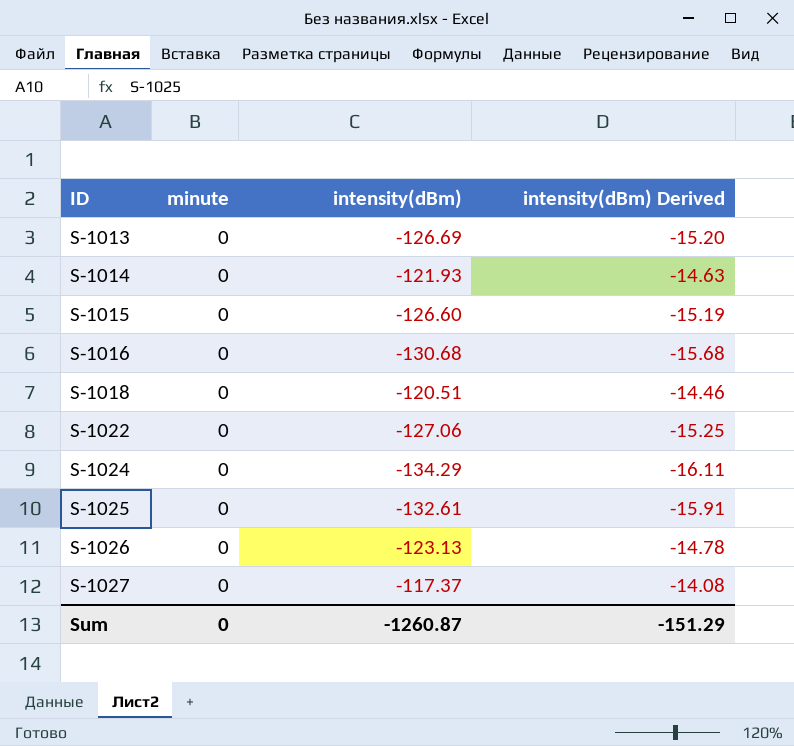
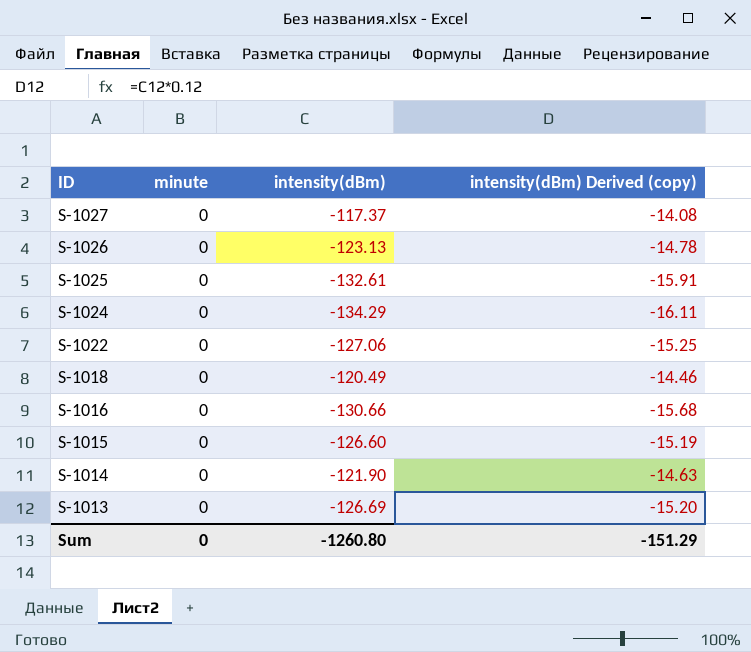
row order: ID ascending -> ID descending
column name: intensity(dBm) Derived -> intensity(dBm) Derived (copy)
S-1018 | intensity(dBm): -120.51 -> -120.49
S-1016 | intensity(dBm): -130.68 -> -130.66
S-1014 | intensity(dBm): -121.93 -> -121.90
Sum | intensity(dBm): -1260.87 -> -1260.80

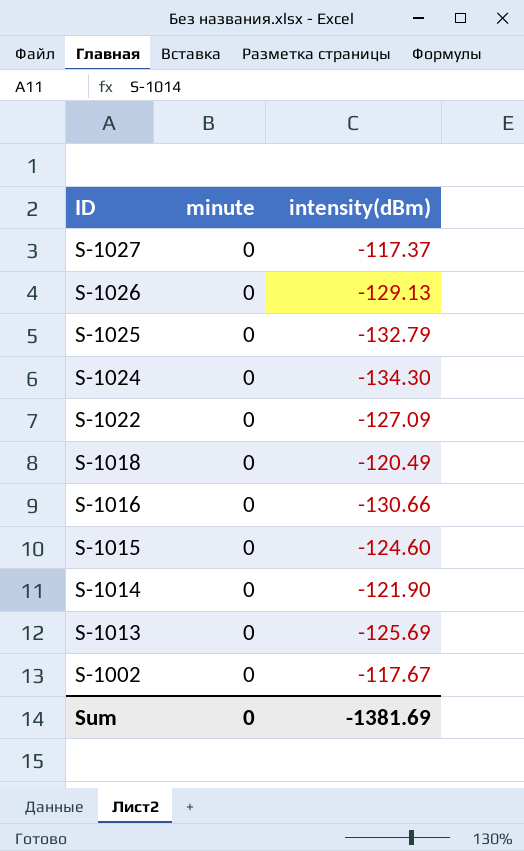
column intensity(dBm) Derived (copy) | formula: [intensity(dBm)] * 0.12 -> none
S-1026 | intensity(dBm): -123.13 -> -129.13
S-1025 | intensity(dBm): -132.61 -> -132.79
S-1024 | intensity(dBm): -134.29 -> -134.30
S-1022 | intensity(dBm): -127.06 -> -127.09
S-1015 | intensity(dBm): -126.60 -> -124.60
S-1013 | intensity(dBm): -126.69 -> -125.69
row S-1002: none -> 0 | -117.67
Sum | intensity(dBm): -1260.80 -> -1381.69

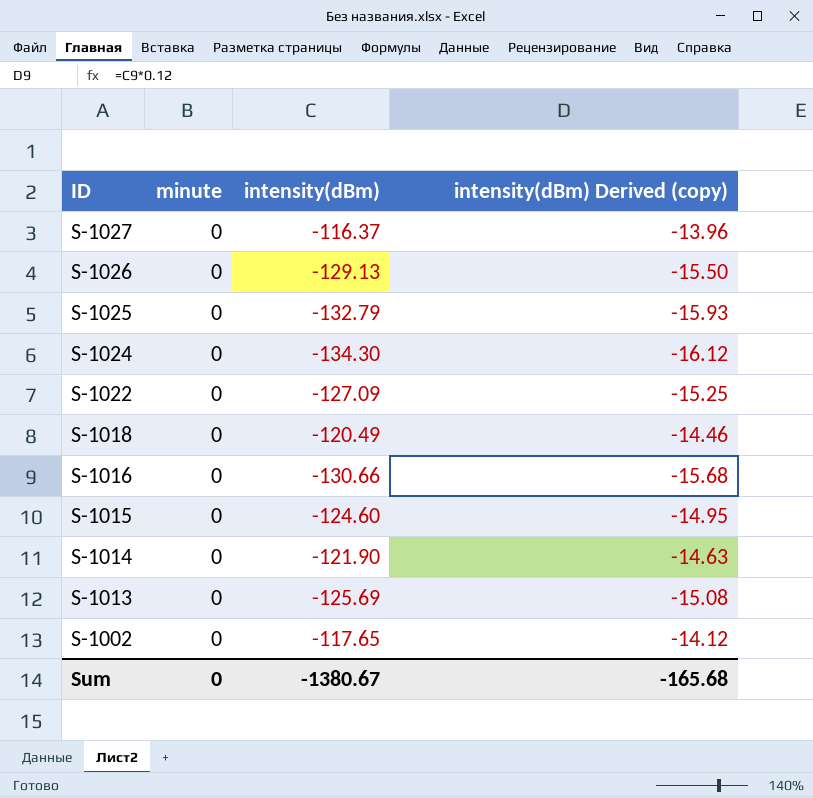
column intensity(dBm) Derived (copy) | formula: none -> [intensity(dBm)] * 0.12
S-1027 | intensity(dBm): -117.37 -> -116.37
S-1002 | intensity(dBm): -117.67 -> -117.65
Sum | intensity(dBm): -1381.69 -> -1380.67

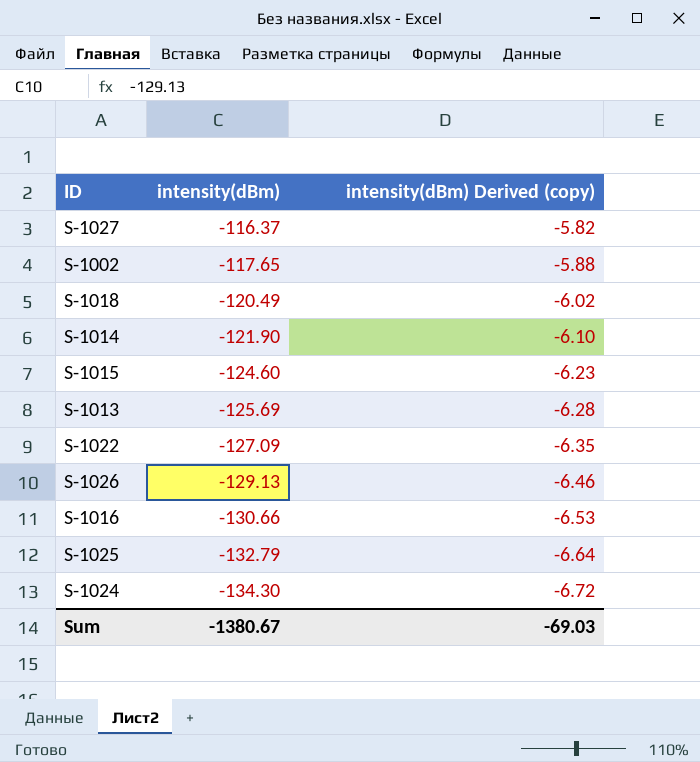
row order: ID descending -> intensity(dBm) descending
column minute | position: 2 -> none
column intensity(dBm) Derived (copy) | formula: [intensity(dBm)] * 0.12 -> [intensity(dBm)] * 0.05
Sum | intensity(dBm) Derived (copy): -165.68 -> -69.03

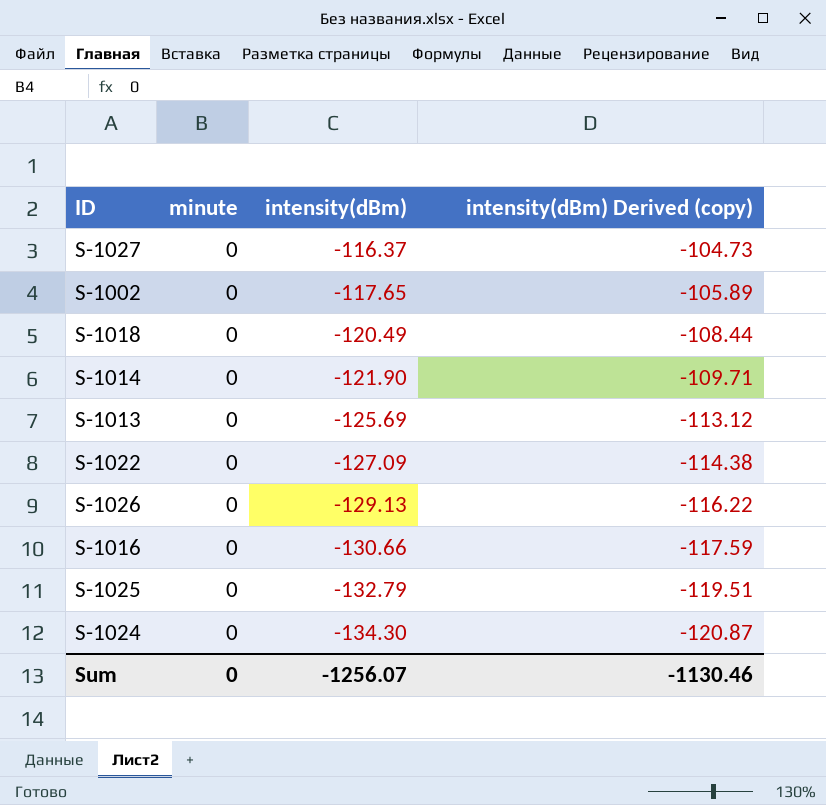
column minute | position: none -> 2
column intensity(dBm) Derived (copy) | formula: [intensity(dBm)] * 0.05 -> [intensity(dBm)] * 0.9
row S-1015: -124.60 | -6.23 -> none
Sum | intensity(dBm): -1380.67 -> -1256.07
Sum | intensity(dBm) Derived (copy): -69.03 -> -1130.46

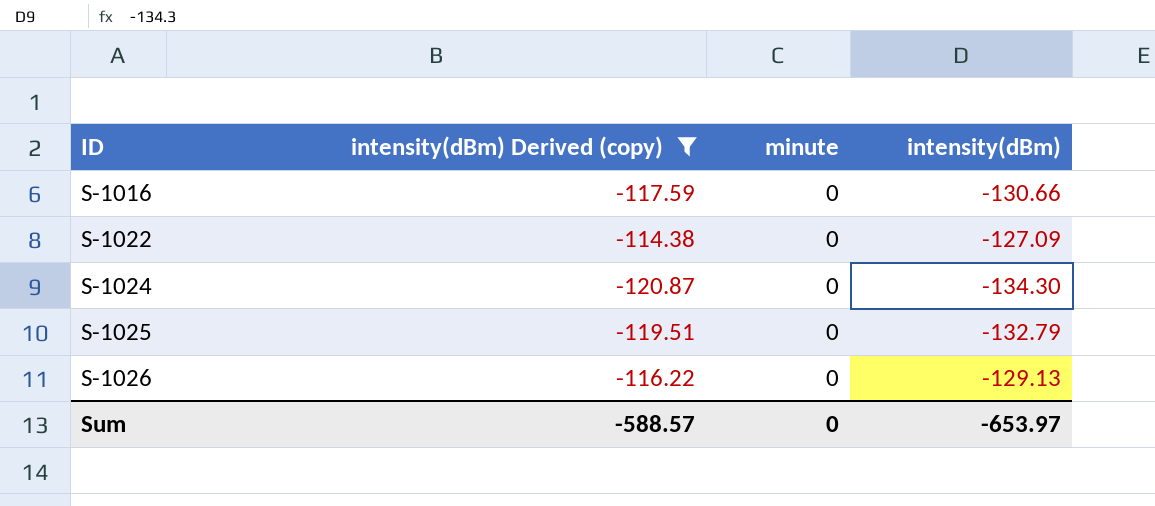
filter: none -> intensity(dBm) Derived (copy) <= -114.38
row order: intensity(dBm) descending -> ID ascending
column intensity(dBm) Derived (copy) | position: 4 -> 2
Sum | intensity(dBm) Derived (copy): -1130.46 -> -588.57
Sum | intensity(dBm): -1256.07 -> -653.97

